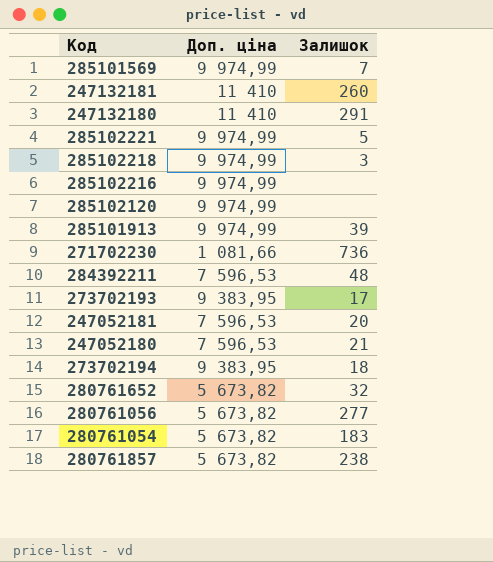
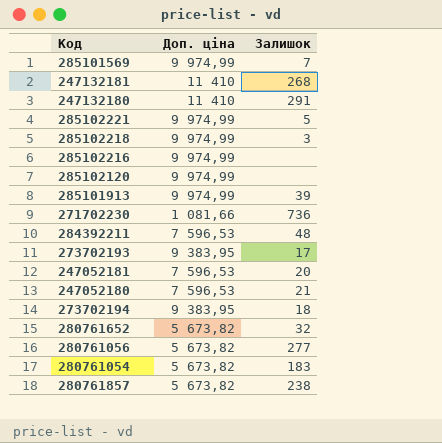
247132181 | Залишок: 260 -> 268

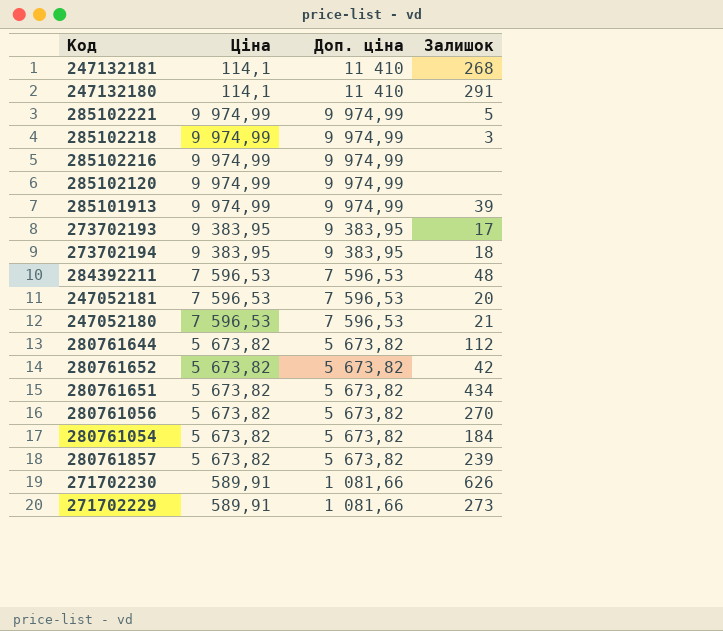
row order: none -> Доп. ціна descending
column Ціна | position: none -> 2
row 285101569: 9 974,99 | 7 -> none
row 280761644: none -> 5 673,82 | 5 673,82 | 112
280761652 | Залишок: 32 -> 42
row 280761651: none -> 5 673,82 | 5 673,82 | 434
280761056 | Залишок: 277 -> 270
280761054 | Залишок: 183 -> 184
280761857 | Залишок: 238 -> 239
271702230 | Залишок: 736 -> 626
row 271702229: none -> 589,91 | 1 081,66 | 273

